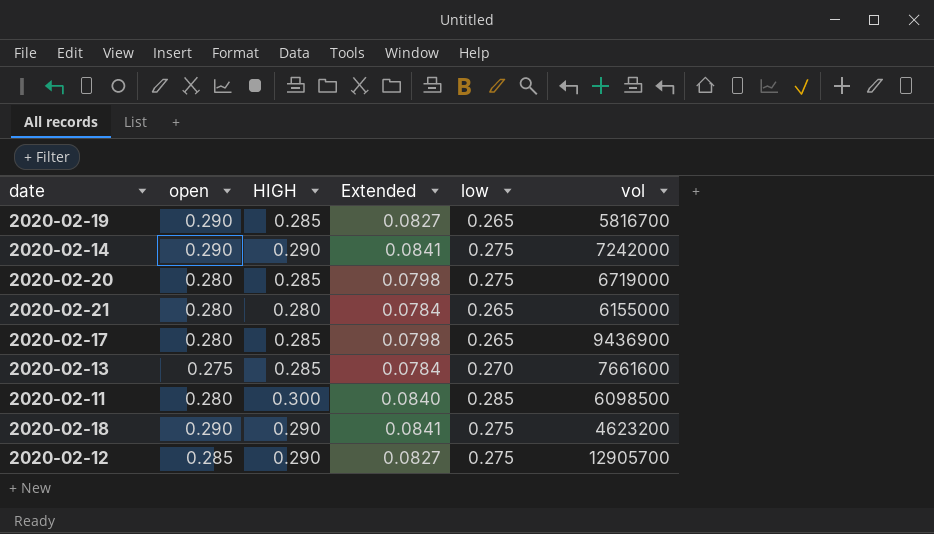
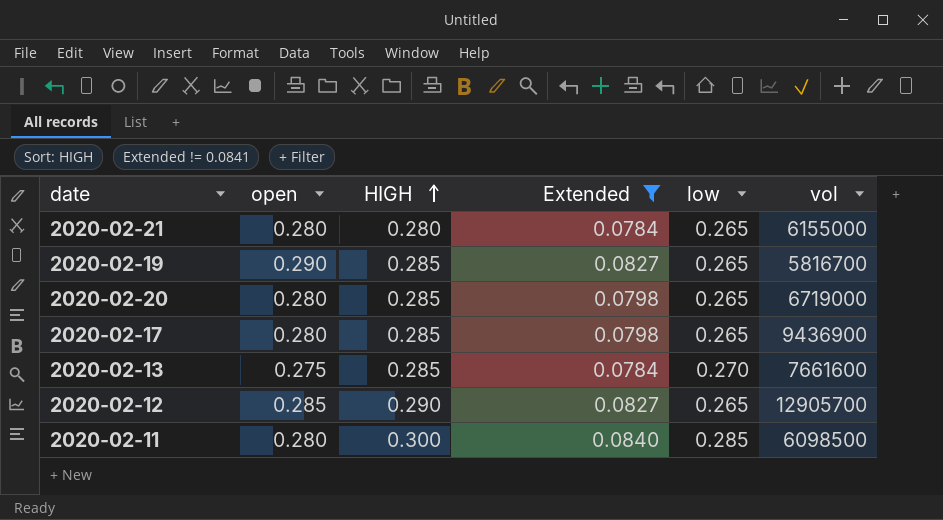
filter: none -> Extended != 0.0841
row order: none -> HIGH ascending
2020-02-20 | low: 0.275 -> 0.265
2020-02-12 | low: 0.275 -> 0.265

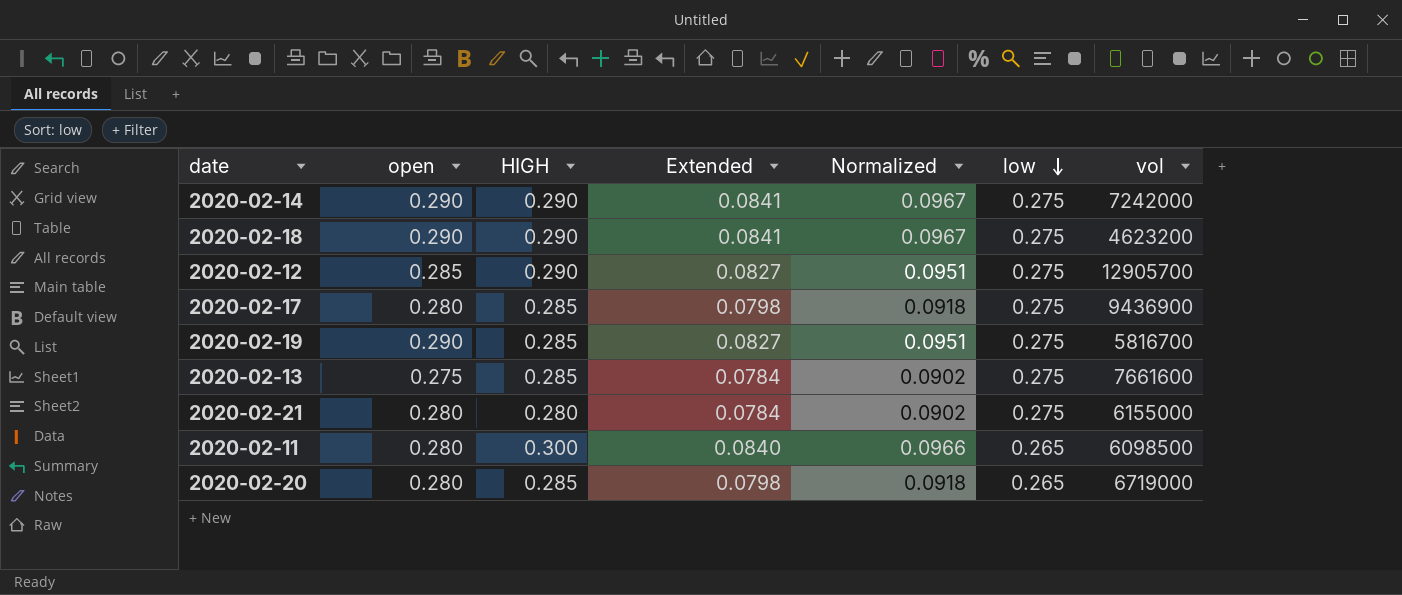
filter: Extended != 0.0841 -> none
row order: HIGH ascending -> low descending
column Normalized | formula: none -> [Extended] * 1.15
2020-02-12 | low: 0.265 -> 0.275
2020-02-17 | low: 0.265 -> 0.275
2020-02-19 | low: 0.265 -> 0.275
2020-02-13 | low: 0.270 -> 0.275
2020-02-21 | low: 0.265 -> 0.275
2020-02-11 | low: 0.285 -> 0.265

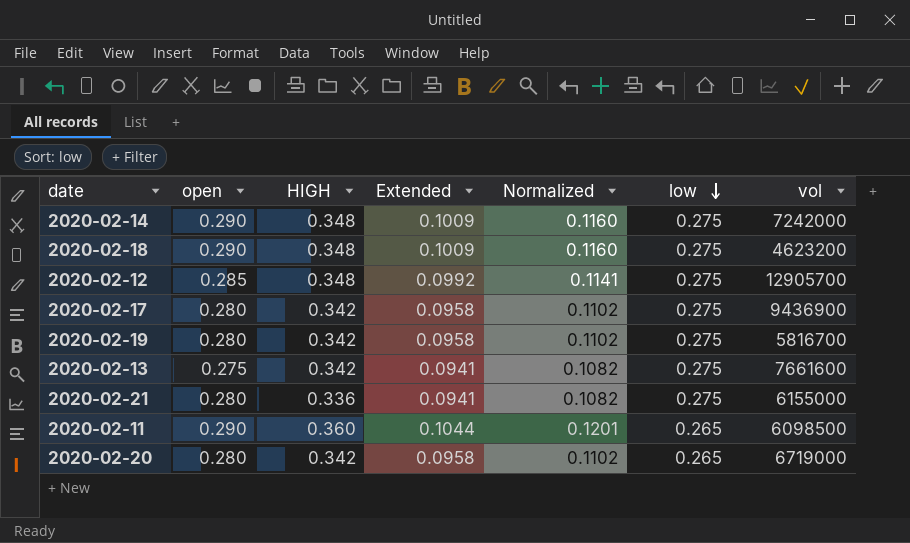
2020-02-14 | HIGH: 0.290 -> 0.348
2020-02-14 | Extended: 0.0841 -> 0.1009
2020-02-14 | Normalized: 0.0967 -> 0.1160
2020-02-18 | HIGH: 0.290 -> 0.348
2020-02-18 | Extended: 0.0841 -> 0.1009
2020-02-18 | Normalized: 0.0967 -> 0.1160
2020-02-12 | HIGH: 0.290 -> 0.348
2020-02-12 | Extended: 0.0827 -> 0.0992
2020-02-12 | Normalized: 0.0951 -> 0.1141
2020-02-17 | HIGH: 0.285 -> 0.342
2020-02-17 | Extended: 0.0798 -> 0.0958
2020-02-17 | Normalized: 0.0918 -> 0.1102
2020-02-19 | open: 0.290 -> 0.280
2020-02-19 | HIGH: 0.285 -> 0.342
2020-02-19 | Extended: 0.0827 -> 0.0958
2020-02-19 | Normalized: 0.0951 -> 0.1102
2020-02-13 | HIGH: 0.285 -> 0.342
2020-02-13 | Extended: 0.0784 -> 0.0941
2020-02-13 | Normalized: 0.0902 -> 0.1082
2020-02-21 | HIGH: 0.280 -> 0.336
2020-02-21 | Extended: 0.0784 -> 0.0941
2020-02-21 | Normalized: 0.0902 -> 0.1082
2020-02-11 | open: 0.280 -> 0.290
2020-02-11 | HIGH: 0.300 -> 0.360
2020-02-11 | Extended: 0.0840 -> 0.1044
2020-02-11 | Normalized: 0.0966 -> 0.1201
2020-02-20 | HIGH: 0.285 -> 0.342
2020-02-20 | Extended: 0.0798 -> 0.0958
2020-02-20 | Normalized: 0.0918 -> 0.1102

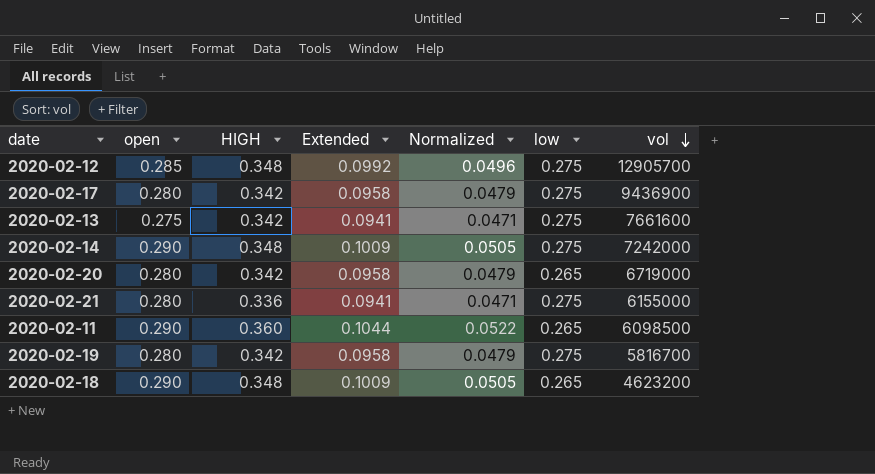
row order: low descending -> vol descending
column Normalized | formula: [Extended] * 1.15 -> [Extended] * 0.5
2020-02-18 | low: 0.275 -> 0.265

